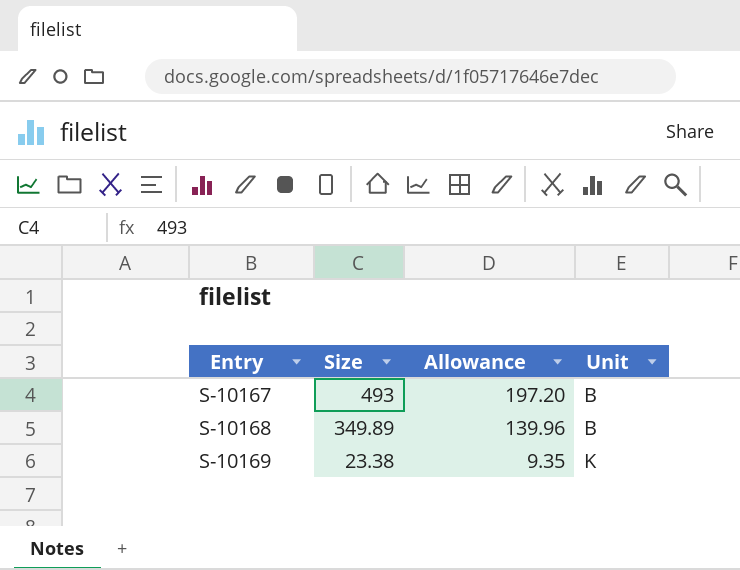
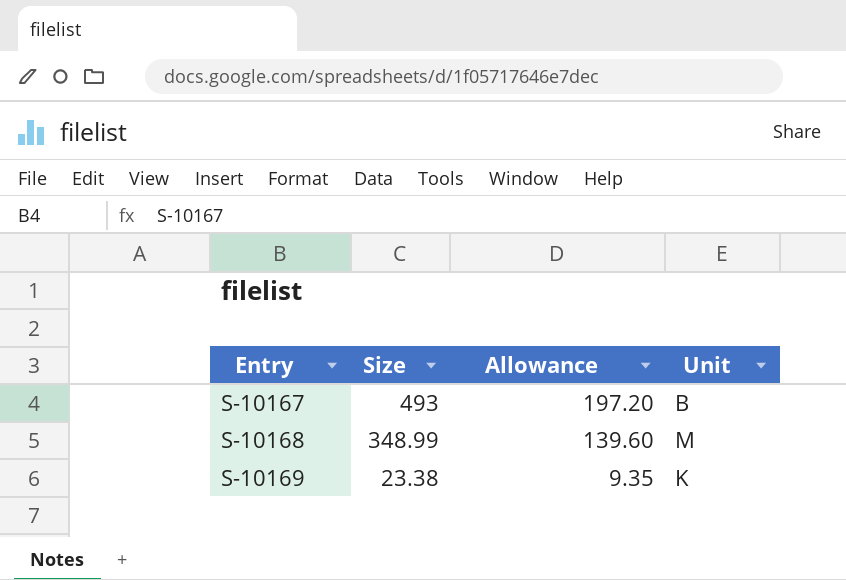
S-10168 | Size: 349.89 -> 348.99
S-10168 | Allowance: 139.96 -> 139.60
S-10168 | Unit: B -> M

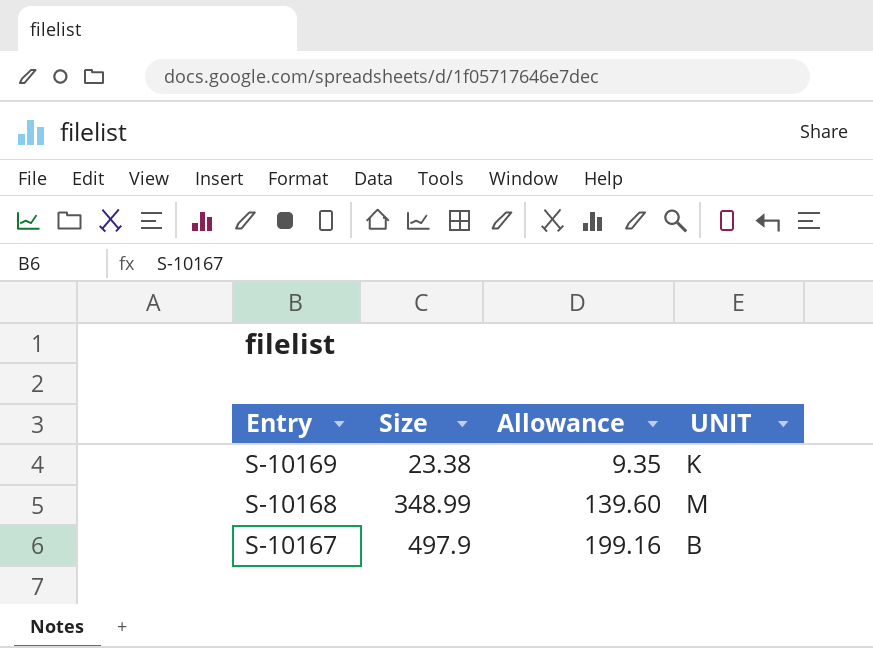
row order: Entry ascending -> Entry descending
column name: Unit -> UNIT
S-10167 | Size: 493 -> 497.9
S-10167 | Allowance: 197.20 -> 199.16

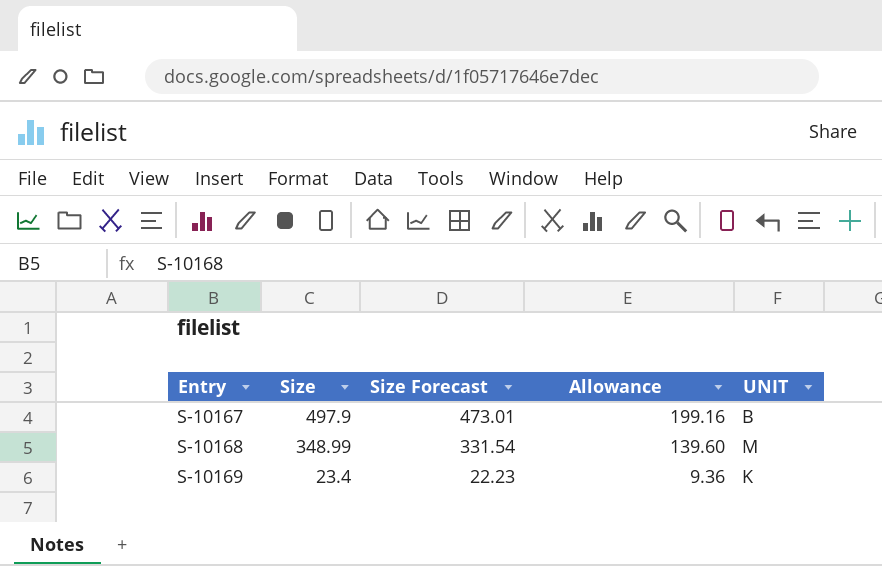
row order: Entry descending -> Entry ascending
column Size Forecast | formula: none -> [Size] * 0.95
S-10169 | Size: 23.38 -> 23.4
S-10169 | Allowance: 9.35 -> 9.36

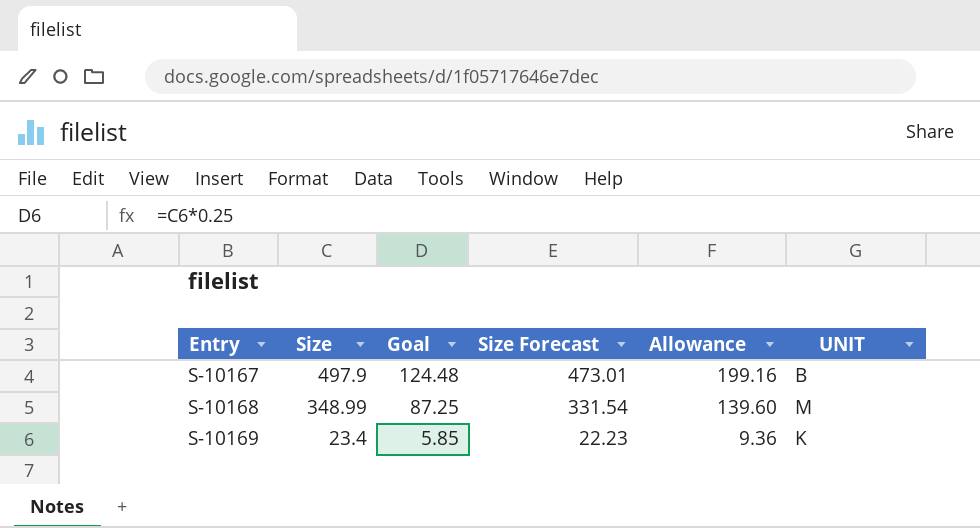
column Goal | formula: none -> [Size] * 0.25

